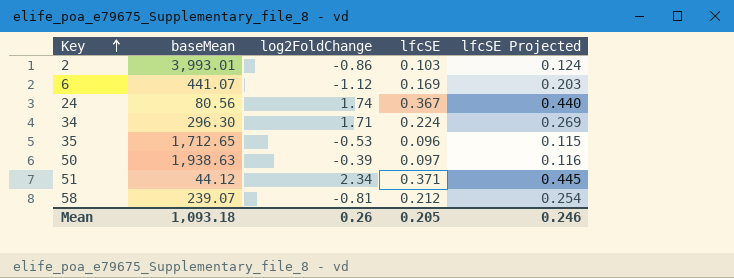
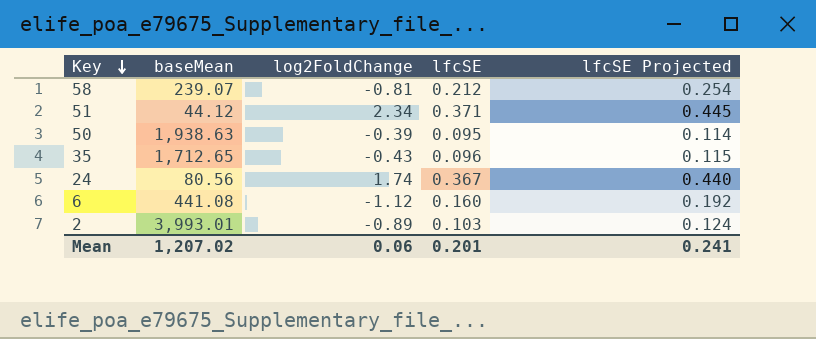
row order: Key ascending -> Key descending
row 34: 296.30 | 1.71 | 0.224 | 0.269 -> none
50 | lfcSE: 0.097 -> 0.095
50 | lfcSE Projected: 0.116 -> 0.114
35 | log2FoldChange: -0.53 -> -0.43
6 | baseMean: 441.07 -> 441.08
6 | lfcSE: 0.169 -> 0.160
6 | lfcSE Projected: 0.203 -> 0.192
2 | log2FoldChange: -0.86 -> -0.89
Mean | baseMean: 1,093.18 -> 1,207.02
Mean | log2FoldChange: 0.26 -> 0.06
Mean | lfcSE: 0.205 -> 0.201
Mean | lfcSE Projected: 0.246 -> 0.241

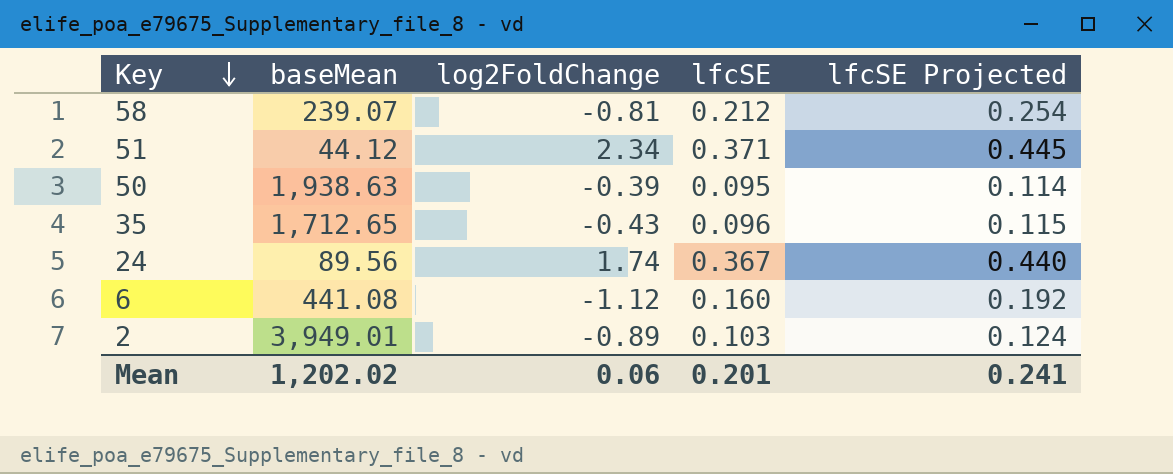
24 | baseMean: 80.56 -> 89.56
2 | baseMean: 3,993.01 -> 3,949.01
Mean | baseMean: 1,207.02 -> 1,202.02

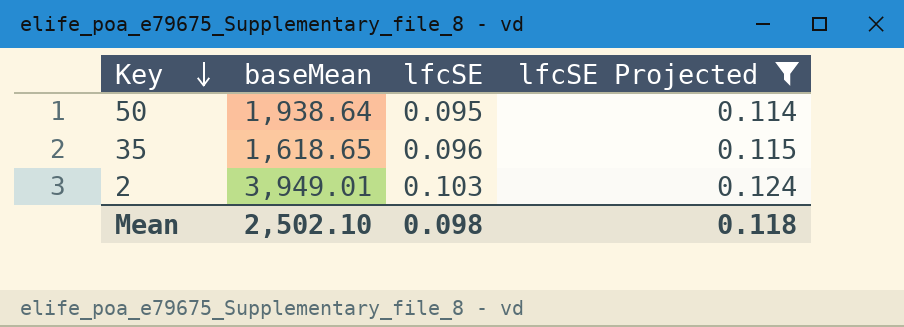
filter: none -> lfcSE Projected <= 0.124
column log2FoldChange | position: 3 -> none
50 | baseMean: 1,938.63 -> 1,938.64
35 | baseMean: 1,712.65 -> 1,618.65
Mean | baseMean: 1,202.02 -> 2,502.10
Mean | lfcSE: 0.201 -> 0.098
Mean | lfcSE Projected: 0.241 -> 0.118

